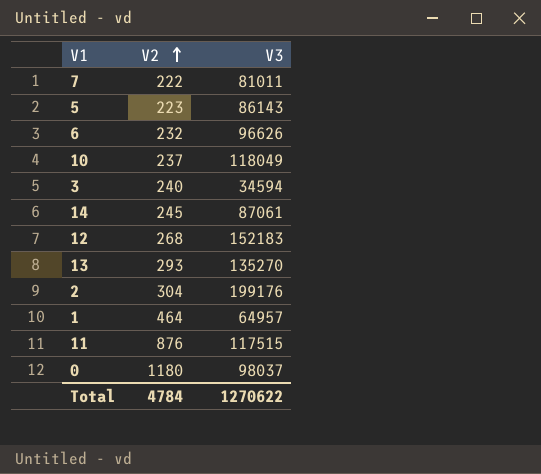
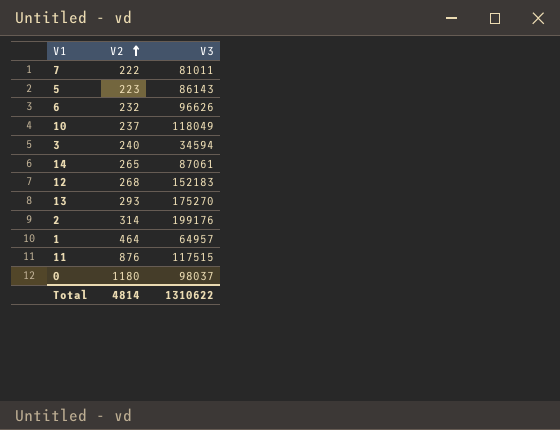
14 | V2: 245 -> 265
13 | V3: 135270 -> 175270
2 | V2: 304 -> 314
Total | V2: 4784 -> 4814
Total | V3: 1270622 -> 1310622

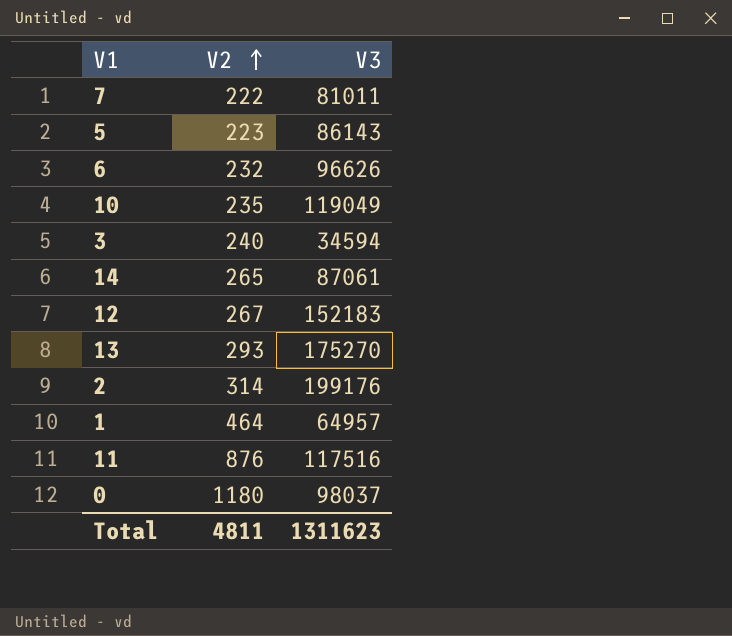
10 | V2: 237 -> 235
10 | V3: 118049 -> 119049
12 | V2: 268 -> 267
11 | V3: 117515 -> 117516
Total | V2: 4814 -> 4811
Total | V3: 1310622 -> 1311623

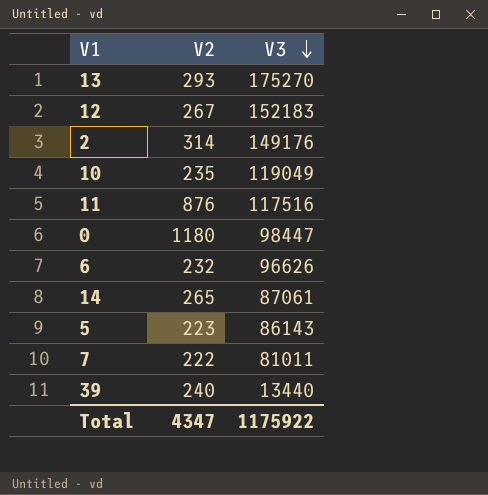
row order: V2 ascending -> V3 descending
row 3: 240 | 34594 -> none
row 1: 464 | 64957 -> none
2 | V3: 199176 -> 149176
0 | V3: 98037 -> 98447
row 39: none -> 240 | 13440
Total | V2: 4811 -> 4347
Total | V3: 1311623 -> 1175922

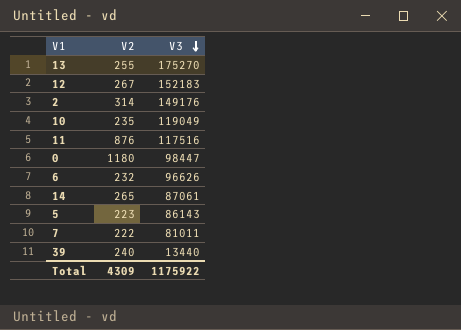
13 | V2: 293 -> 255
Total | V2: 4347 -> 4309

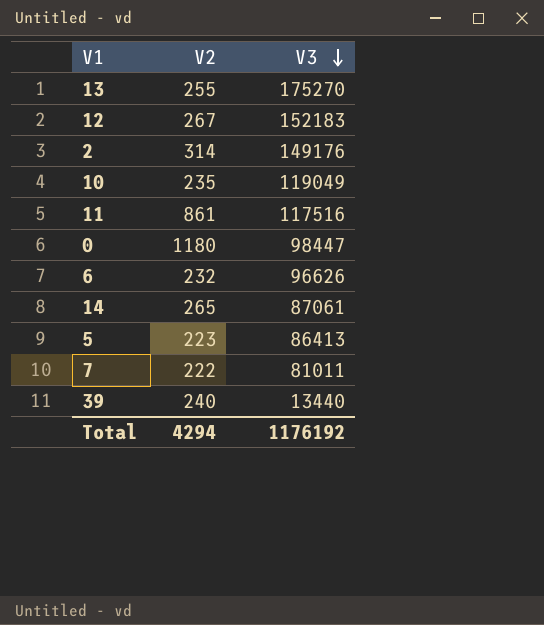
11 | V2: 876 -> 861
5 | V3: 86143 -> 86413
Total | V2: 4309 -> 4294
Total | V3: 1175922 -> 1176192

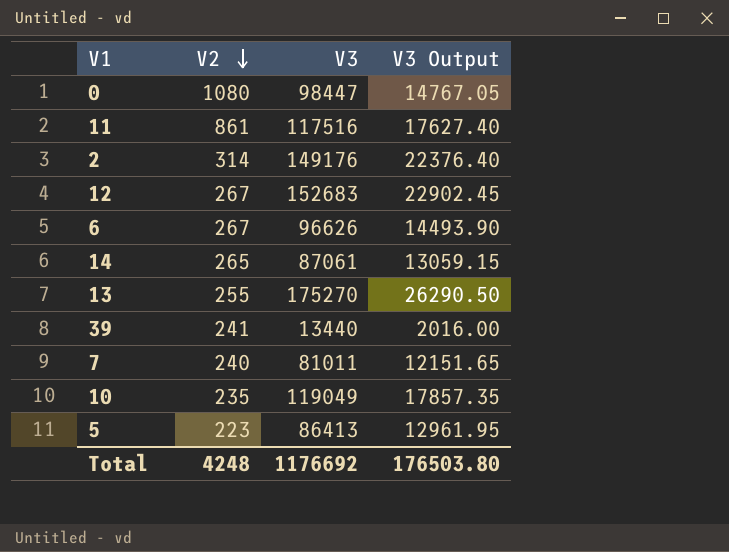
row order: V3 descending -> V2 descending
column V3 Output | formula: none -> [V3] * 0.15
0 | V2: 1180 -> 1080
12 | V3: 152183 -> 152683
6 | V2: 232 -> 267
39 | V2: 240 -> 241
7 | V2: 222 -> 240
Total | V2: 4294 -> 4248
Total | V3: 1176192 -> 1176692

